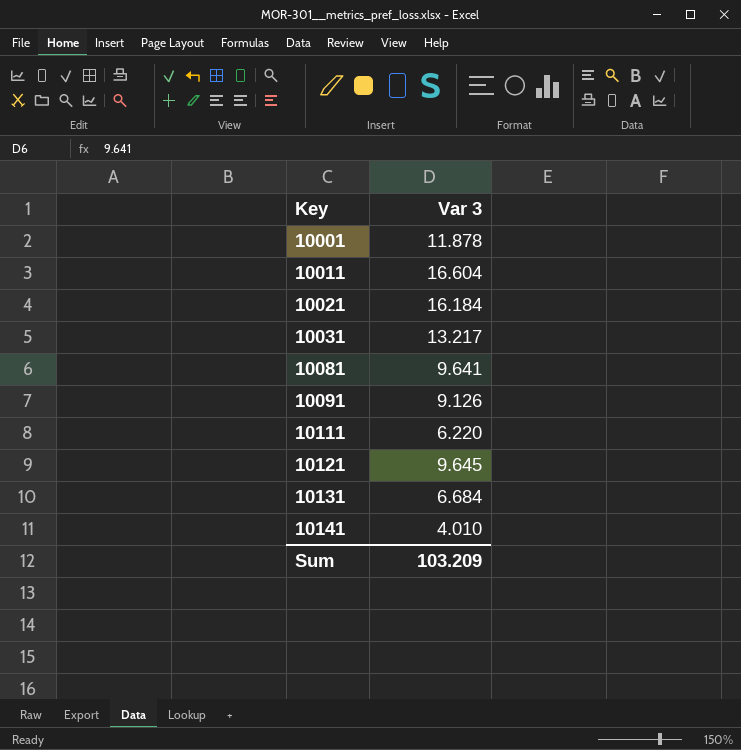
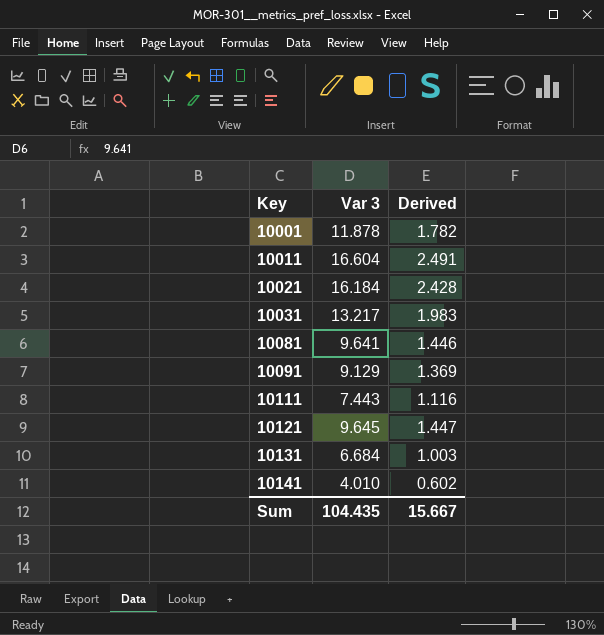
column Derived | formula: none -> [Var 3] * 0.15
10091 | Var 3: 9.126 -> 9.129
10111 | Var 3: 6.220 -> 7.443
Sum | Var 3: 103.209 -> 104.435

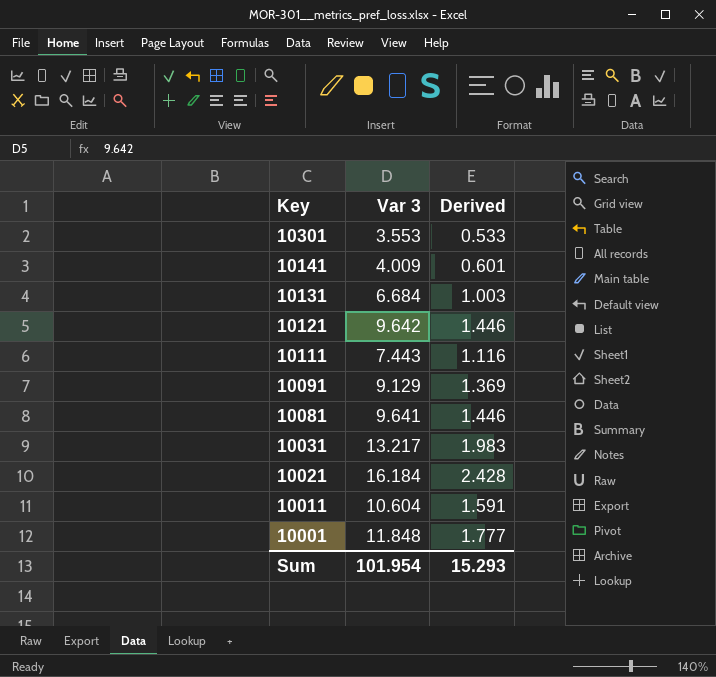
row order: Key ascending -> Key descending
row 10301: none -> 3.553 | 0.533
10141 | Var 3: 4.010 -> 4.009
10141 | Derived: 0.602 -> 0.601
10121 | Var 3: 9.645 -> 9.642
10121 | Derived: 1.447 -> 1.446
10011 | Var 3: 16.604 -> 10.604
10011 | Derived: 2.491 -> 1.591
10001 | Var 3: 11.878 -> 11.848
10001 | Derived: 1.782 -> 1.777
Sum | Var 3: 104.435 -> 101.954
Sum | Derived: 15.667 -> 15.293

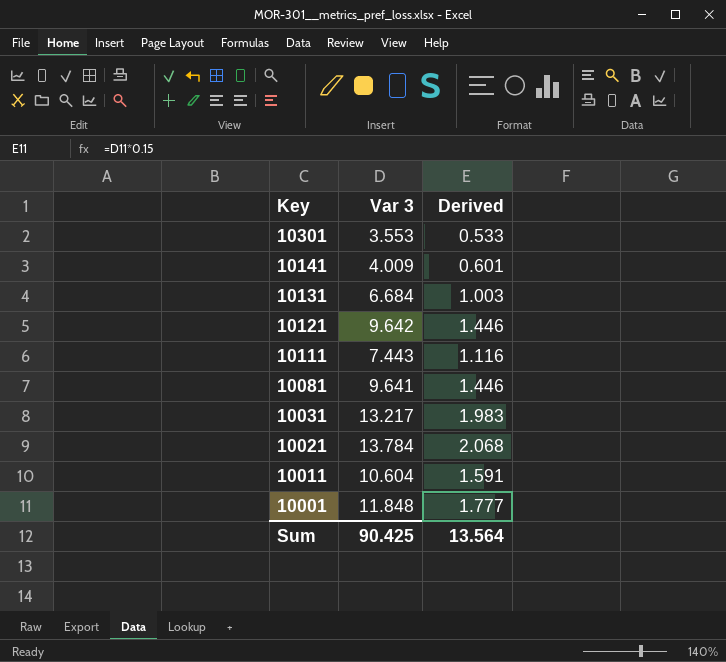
row 10091: 9.129 | 1.369 -> none
10021 | Var 3: 16.184 -> 13.784
10021 | Derived: 2.428 -> 2.068
Sum | Var 3: 101.954 -> 90.425
Sum | Derived: 15.293 -> 13.564

